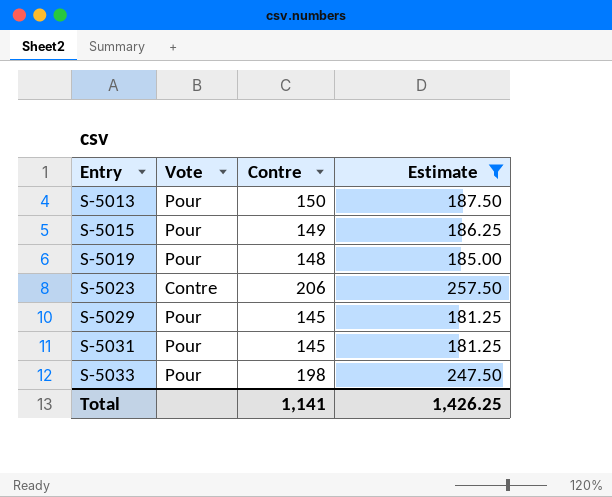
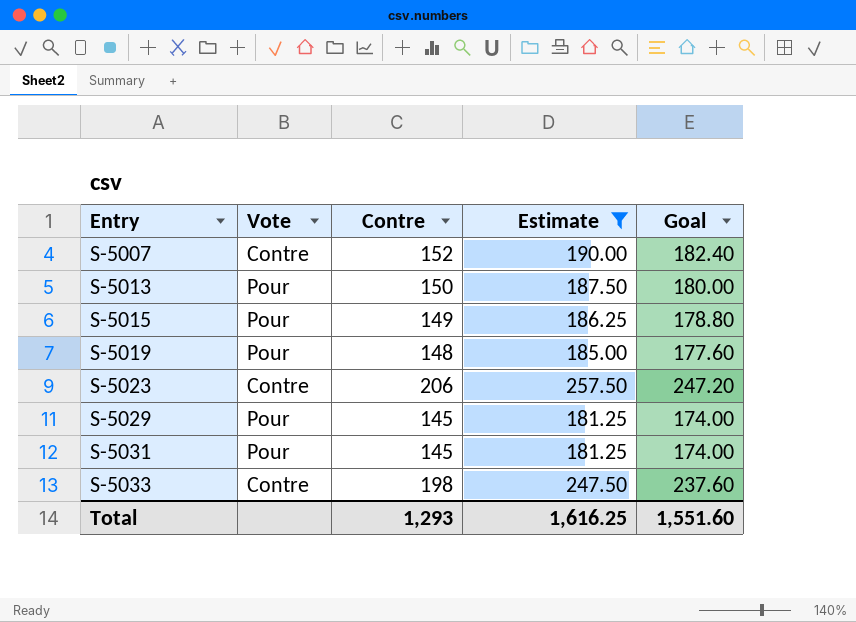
column Goal | formula: none -> [Contre] * 1.2
row S-5007: none -> Contre | 152 | 190.00 | 182.40
S-5033 | Vote: Pour -> Contre
Total | Contre: 1,141 -> 1,293
Total | Estimate: 1,426.25 -> 1,616.25

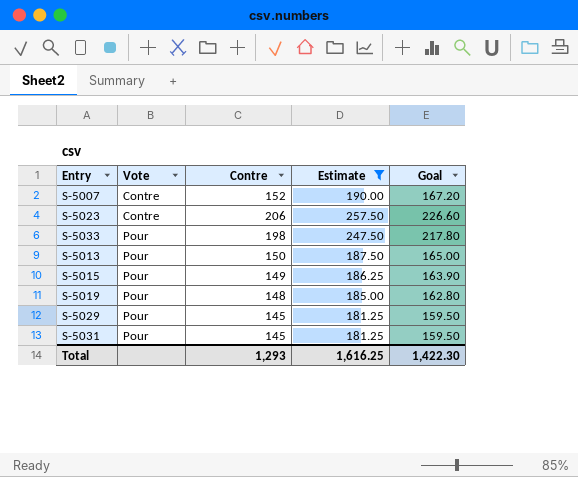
row order: Entry ascending -> Vote ascending
column Goal | formula: [Contre] * 1.2 -> [Contre] * 1.1
S-5033 | Vote: Contre -> Pour
Total | Goal: 1,551.60 -> 1,422.30

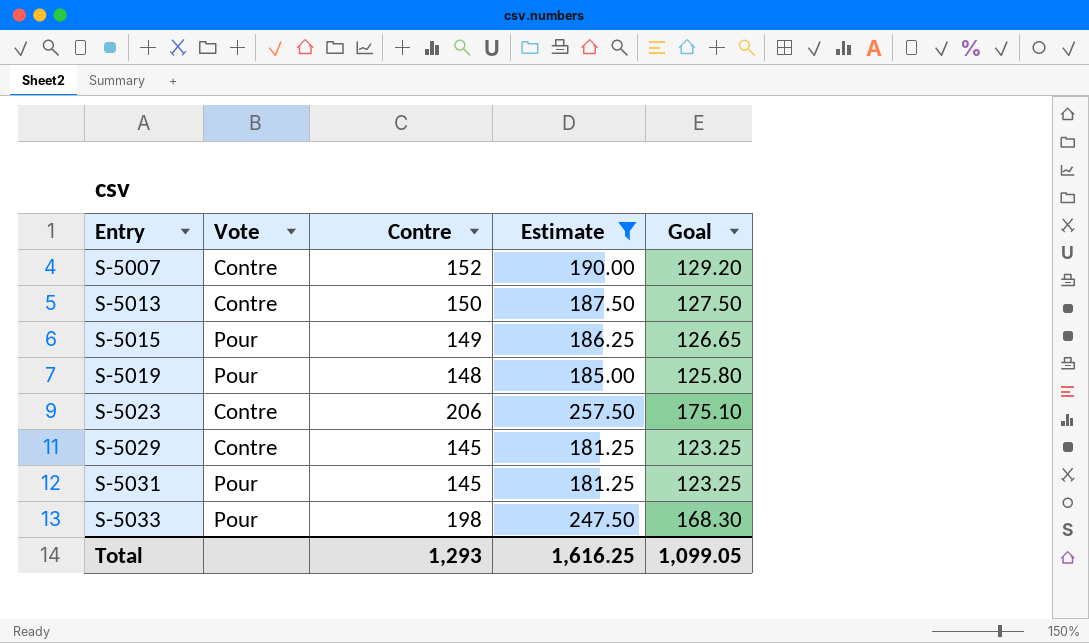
row order: Vote ascending -> Entry ascending
column Goal | formula: [Contre] * 1.1 -> [Contre] * 0.85
S-5013 | Vote: Pour -> Contre
S-5029 | Vote: Pour -> Contre
Total | Goal: 1,422.30 -> 1,099.05

